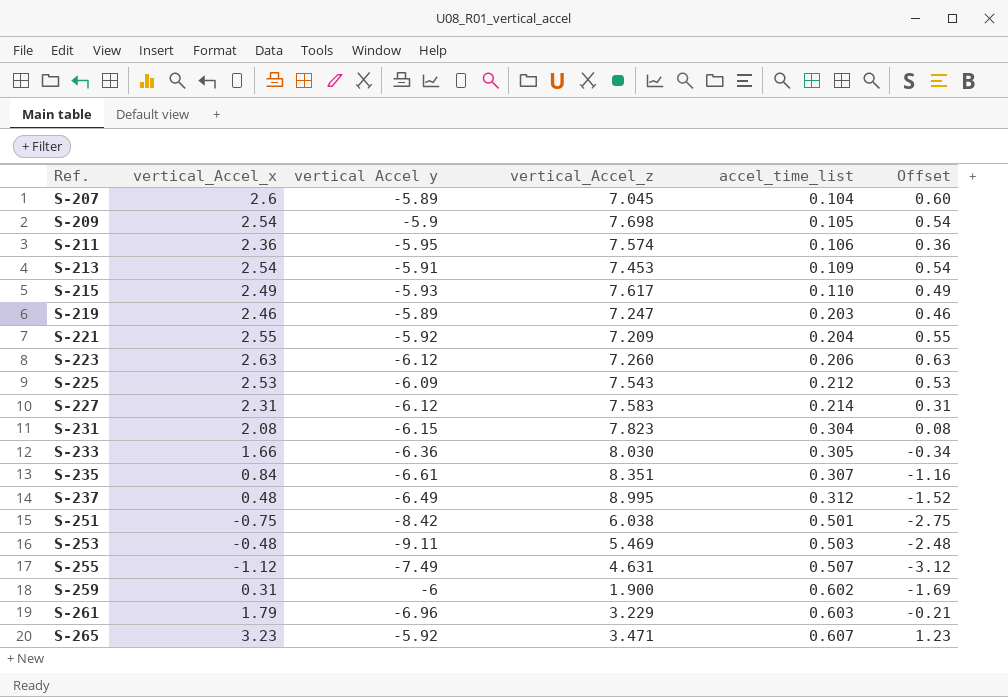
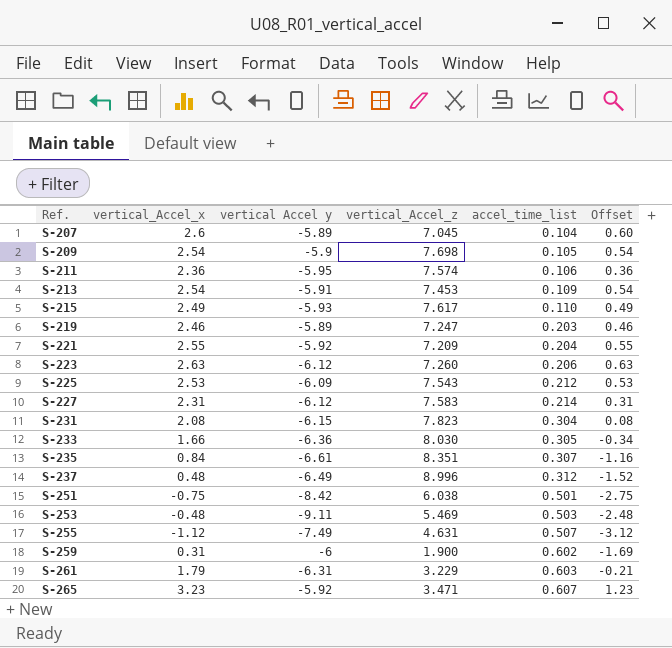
S-237 | vertical_Accel_z: 8.995 -> 8.996
S-261 | vertical Accel y: -6.96 -> -6.31

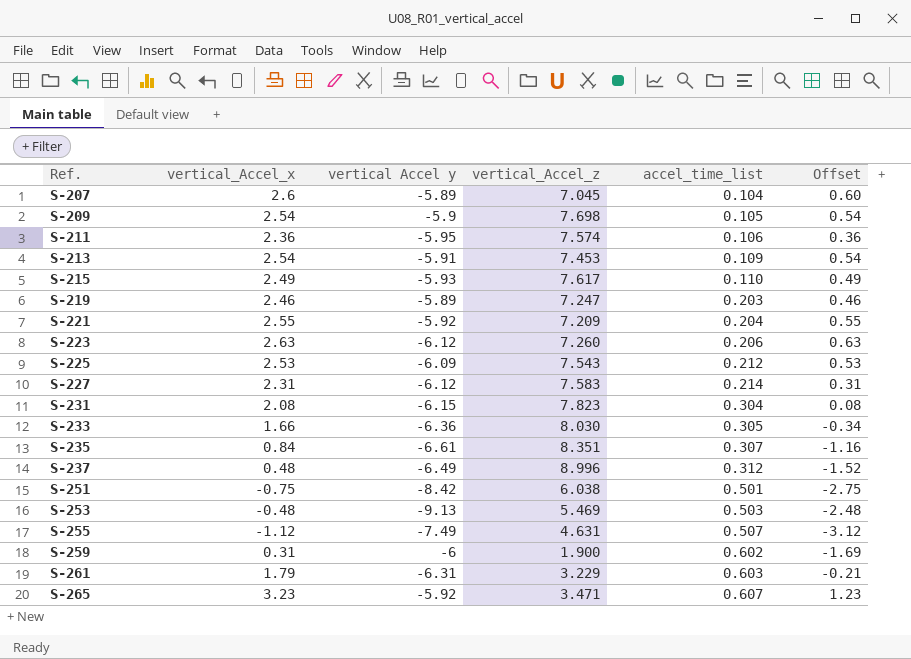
S-253 | vertical Accel y: -9.11 -> -9.13

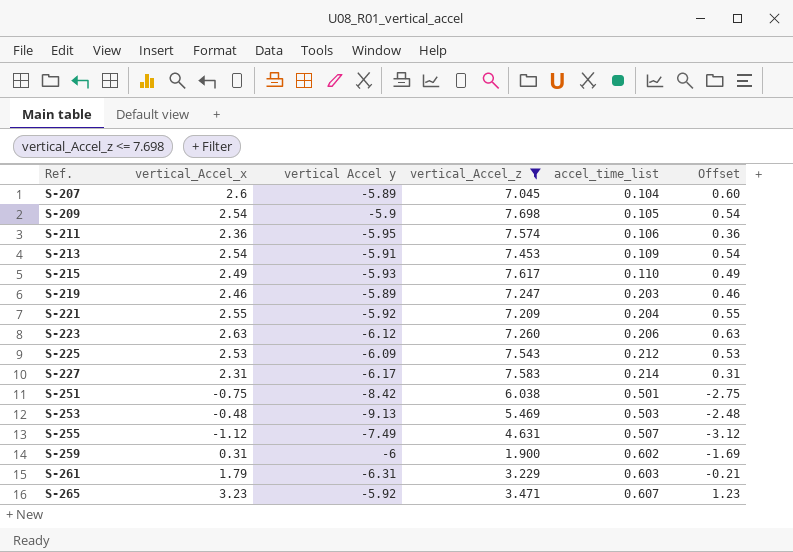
filter: none -> vertical_Accel_z <= 7.698
S-227 | vertical Accel y: -6.12 -> -6.17

